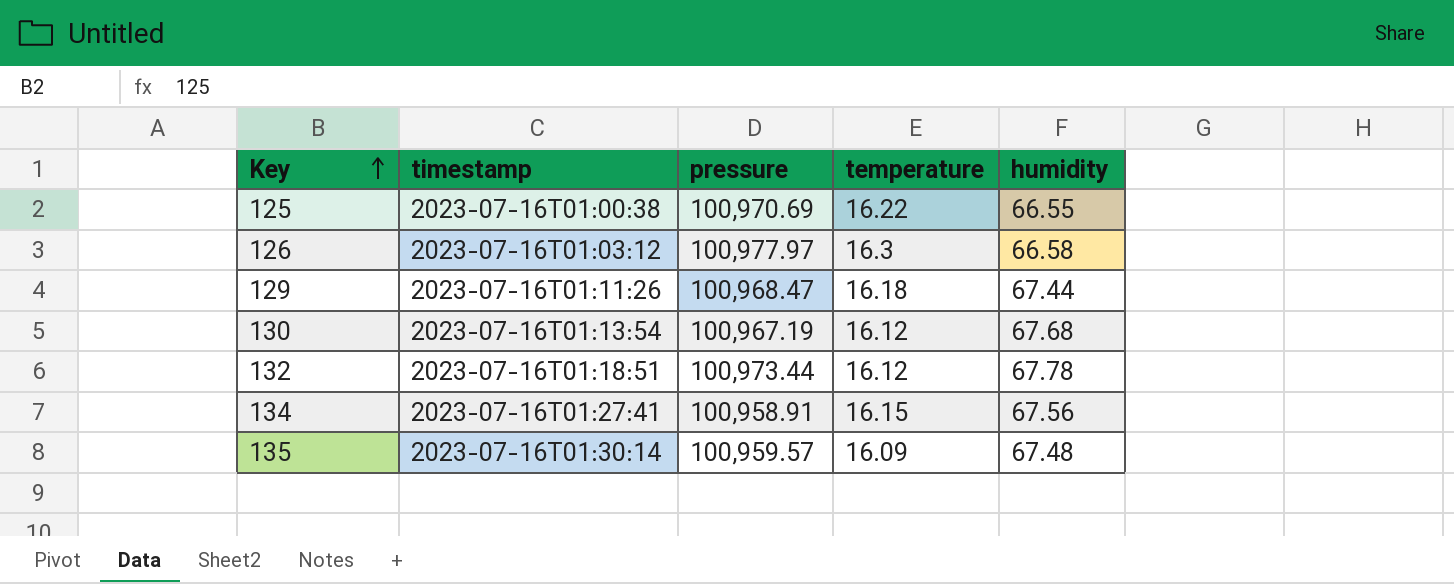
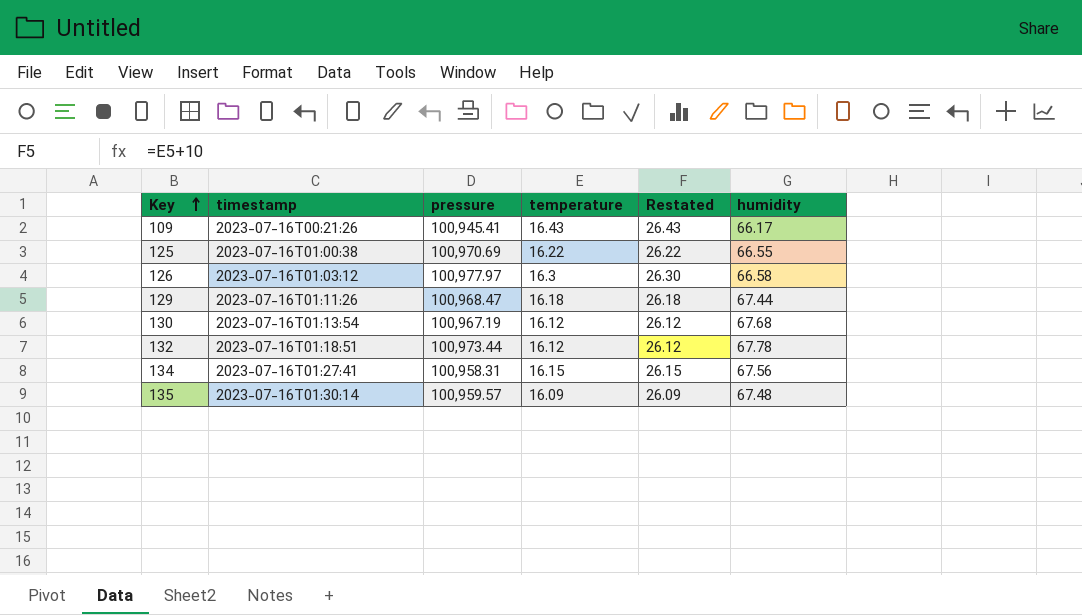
column Restated | formula: none -> [temperature] + 10
row 109: none -> 2023-07-16T00:21:26 | 100,945.41 | 16.43 | 26.43 | 66.17
134 | pressure: 100,958.91 -> 100,958.31

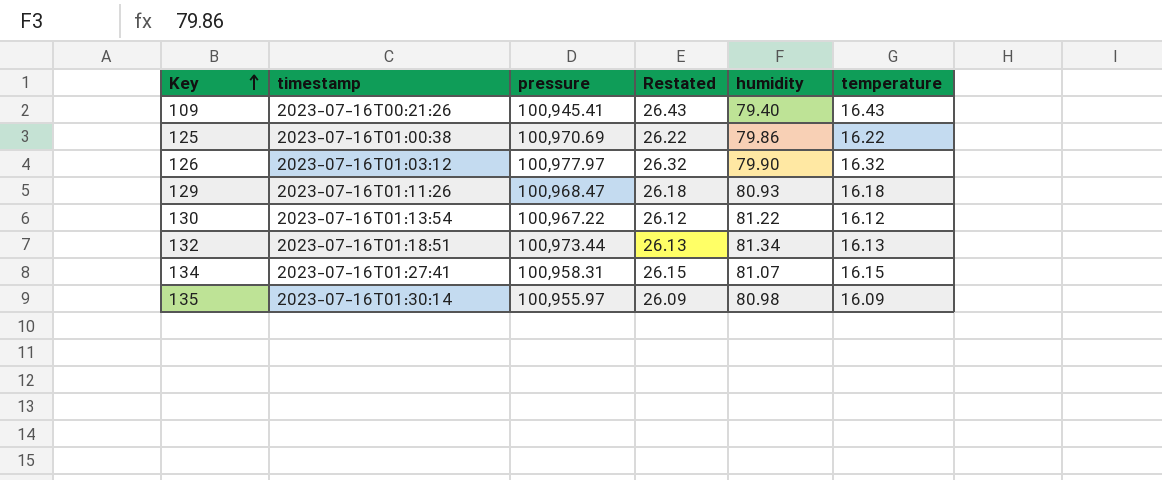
column temperature | position: 4 -> 6
109 | humidity: 66.17 -> 79.40
125 | humidity: 66.55 -> 79.86
126 | Restated: 26.30 -> 26.32
126 | humidity: 66.58 -> 79.90
126 | temperature: 16.3 -> 16.32
129 | humidity: 67.44 -> 80.93
130 | pressure: 100,967.19 -> 100,967.22
130 | humidity: 67.68 -> 81.22
132 | Restated: 26.12 -> 26.13
132 | humidity: 67.78 -> 81.34
132 | temperature: 16.12 -> 16.13
134 | humidity: 67.56 -> 81.07
135 | pressure: 100,959.57 -> 100,955.97
135 | humidity: 67.48 -> 80.98

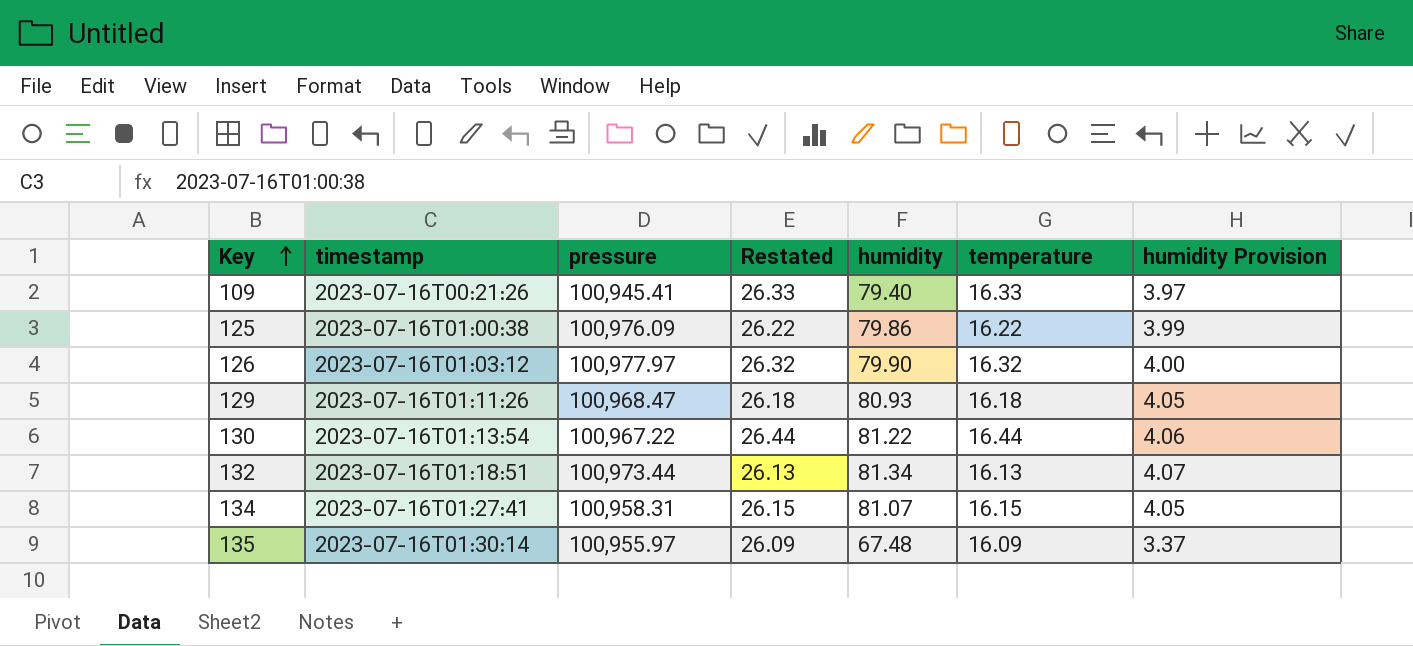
column humidity Provision | formula: none -> [humidity] * 0.05
109 | Restated: 26.43 -> 26.33
109 | temperature: 16.43 -> 16.33
125 | pressure: 100,970.69 -> 100,976.09
130 | Restated: 26.12 -> 26.44
130 | temperature: 16.12 -> 16.44
135 | humidity: 80.98 -> 67.48

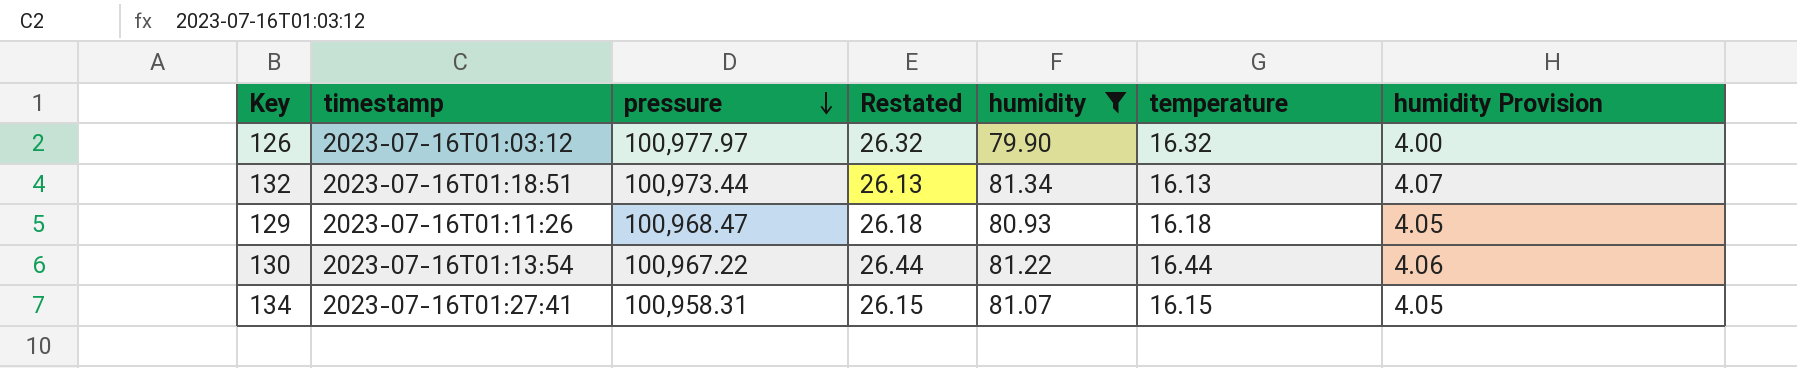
filter: none -> humidity >= 79.90
row order: Key ascending -> pressure descending

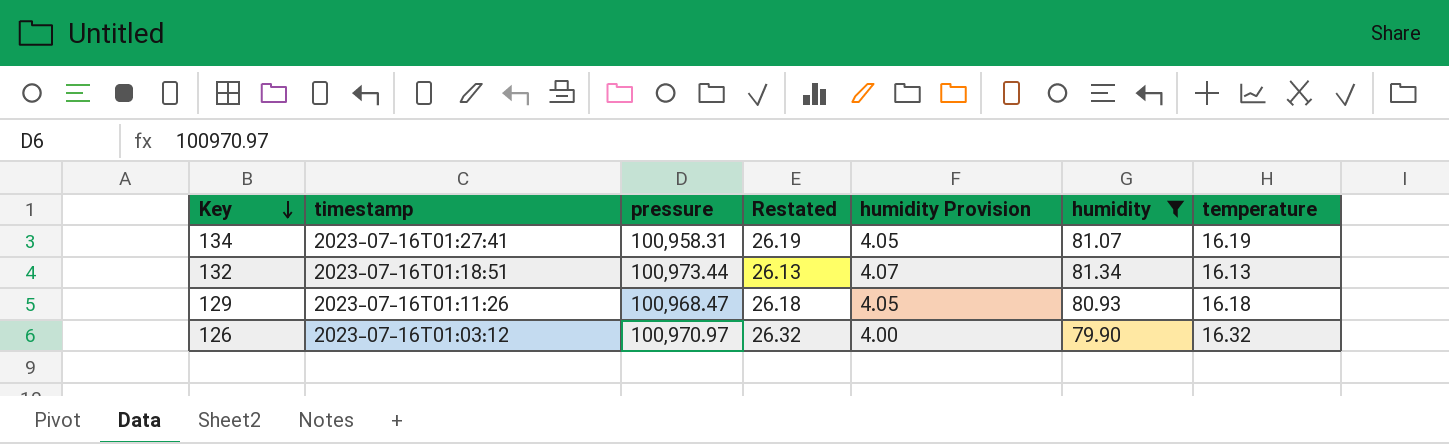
row order: pressure descending -> Key descending
column humidity Provision | position: 7 -> 5
row 130: 2023-07-16T01:13:54 | 100,967.22 | 26.44 | 81.22 | 16.44 | 4.06 -> none
134 | Restated: 26.15 -> 26.19
134 | temperature: 16.15 -> 16.19
126 | pressure: 100,977.97 -> 100,970.97

